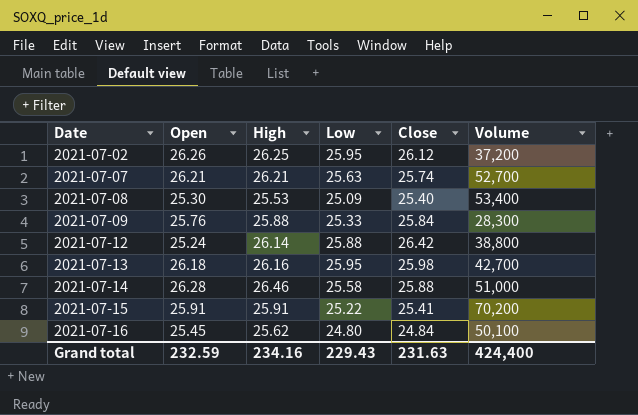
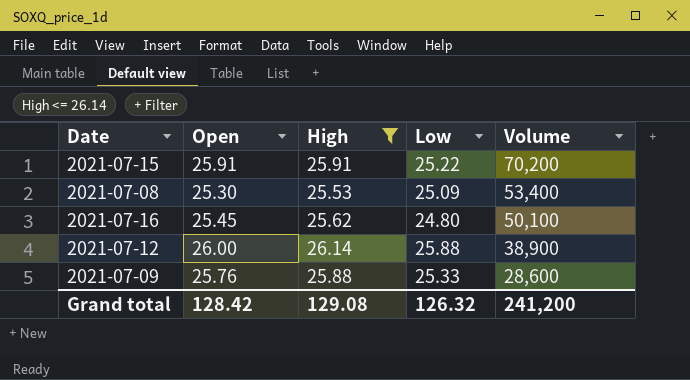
filter: none -> High <= 26.14
row order: Date ascending -> Volume descending
column Close | position: 5 -> none
2021-07-12 | Open: 25.24 -> 26.00
2021-07-12 | Volume: 38,800 -> 38,900
2021-07-09 | Volume: 28,300 -> 28,600
Grand total | Open: 232.59 -> 128.42
Grand total | High: 234.16 -> 129.08
Grand total | Low: 229.43 -> 126.32
Grand total | Volume: 424,400 -> 241,200

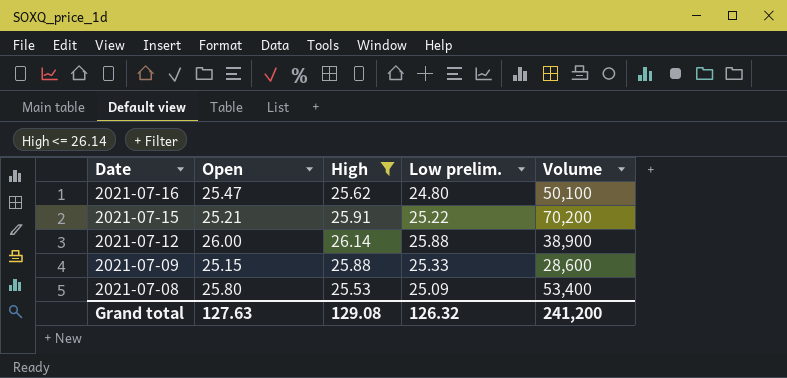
row order: Volume descending -> Date descending
column name: Low -> Low prelim.
2021-07-16 | Open: 25.45 -> 25.47
2021-07-15 | Open: 25.91 -> 25.21
2021-07-09 | Open: 25.76 -> 25.15
2021-07-08 | Open: 25.30 -> 25.80
Grand total | Open: 128.42 -> 127.63

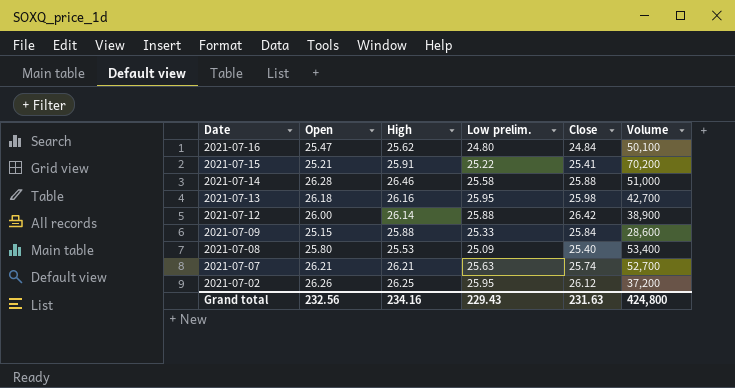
filter: High <= 26.14 -> none
column Close | position: none -> 5
Grand total | Open: 127.63 -> 232.56
Grand total | High: 129.08 -> 234.16
Grand total | Low prelim.: 126.32 -> 229.43
Grand total | Volume: 241,200 -> 424,800

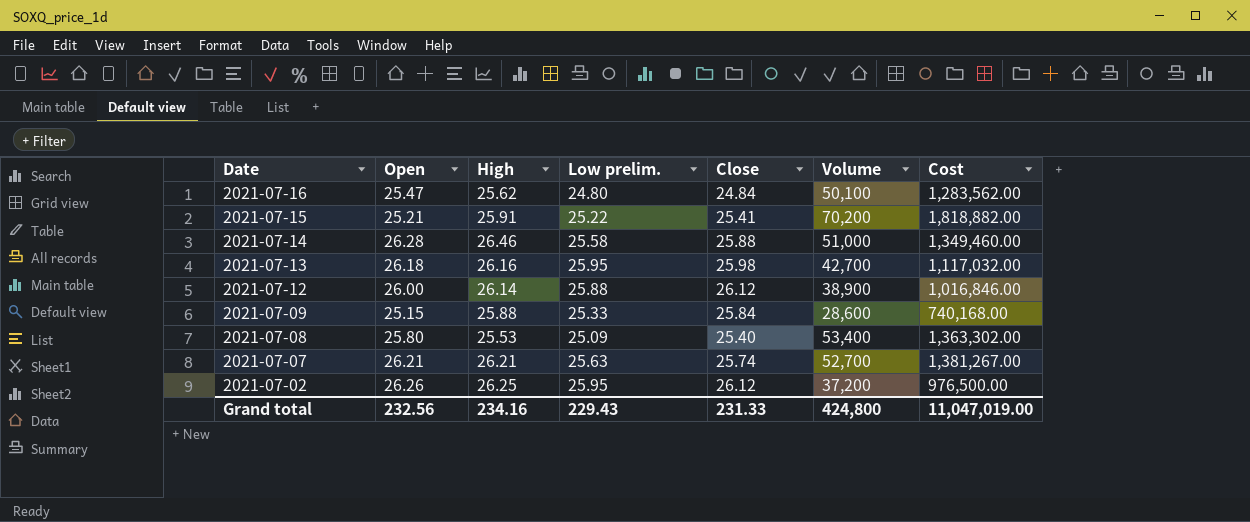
column Cost | formula: none -> [High] * [Volume]
2021-07-12 | Close: 26.42 -> 26.12
Grand total | Close: 231.63 -> 231.33

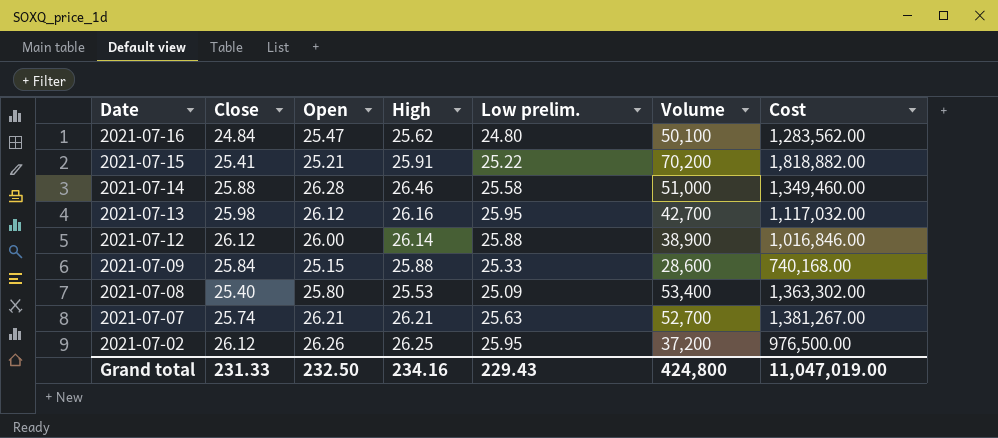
column Close | position: 5 -> 2
2021-07-13 | Open: 26.18 -> 26.12
Grand total | Open: 232.56 -> 232.50

